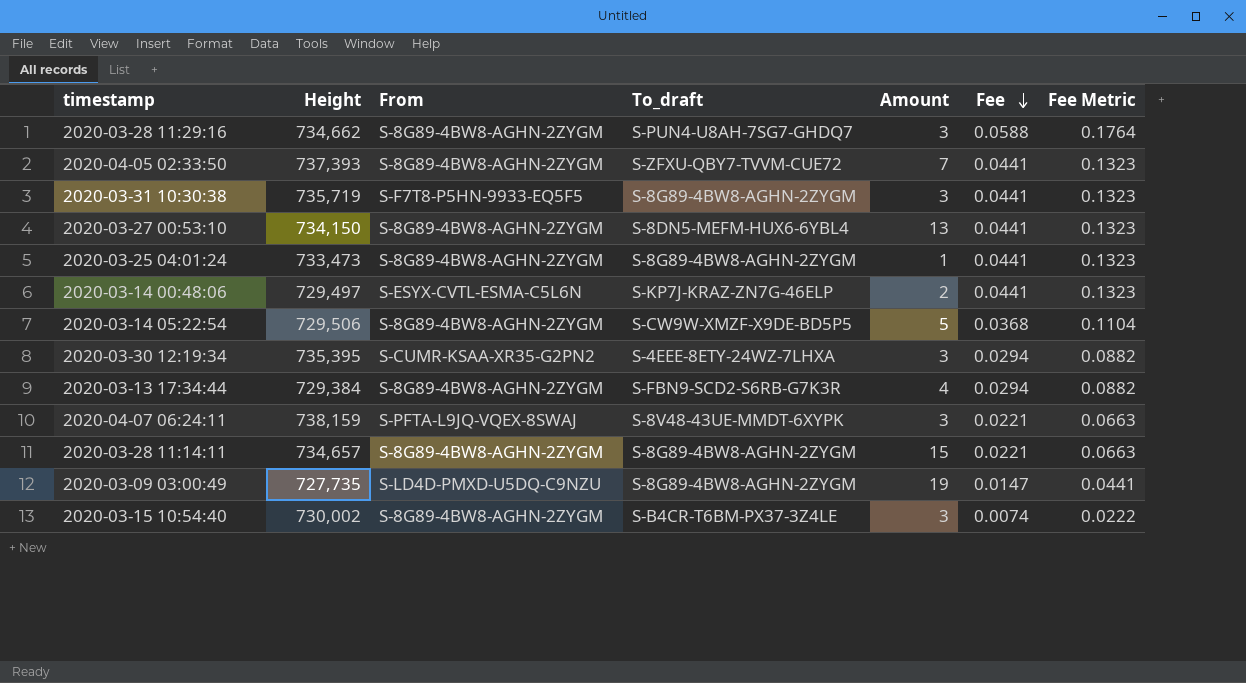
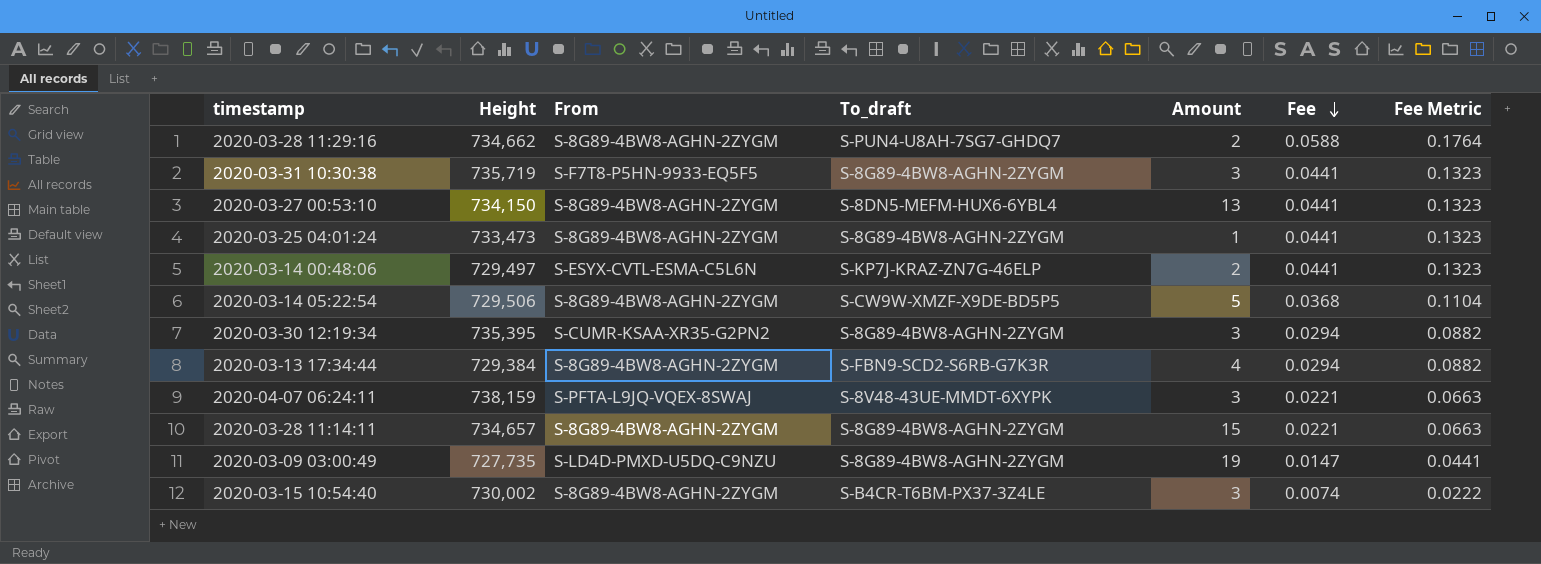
row 2020-04-05 02:33:50: 737,393 | S-8G89-4BW8-AGHN-2ZYGM | S-ZFXU-QBY7-TVVM-CUE72 | 7 | 0.0441 | 0.1323 -> none
2020-03-28 11:29:16 | Amount: 3 -> 2
2020-03-30 12:19:34 | To_draft: S-4EEE-8ETY-24WZ-7LHXA -> S-8G89-4BW8-AGHN-2ZYGM

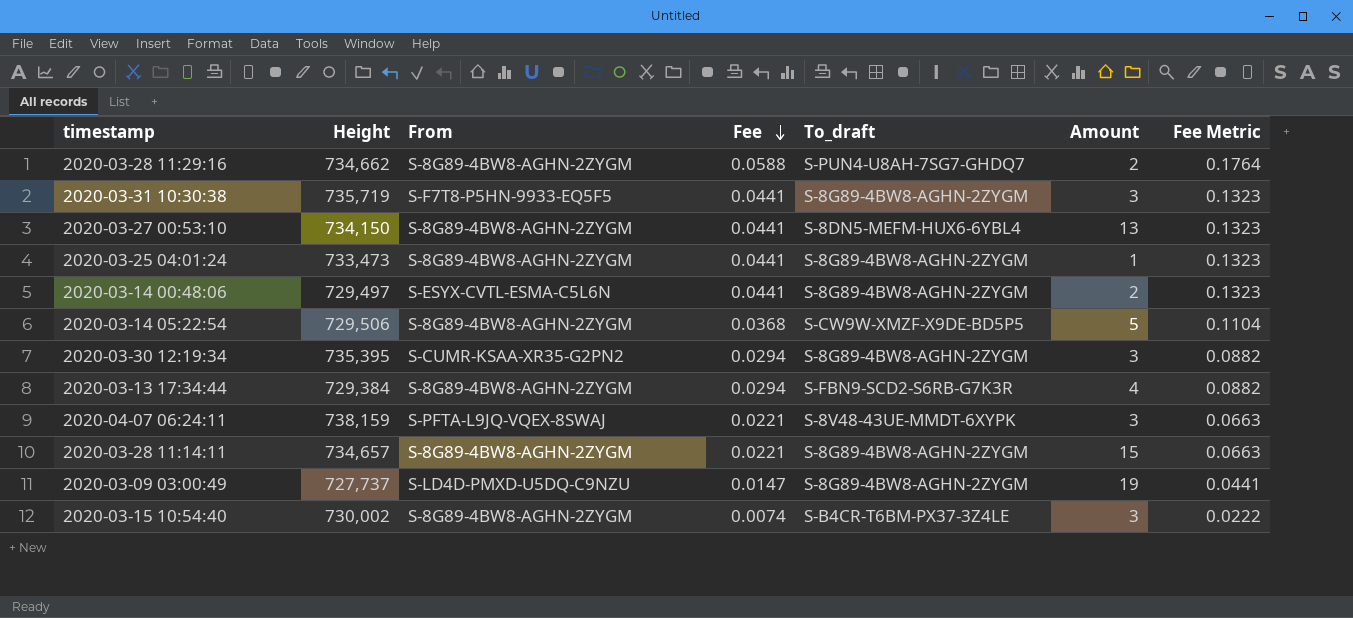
column Fee | position: 6 -> 4
2020-03-14 00:48:06 | To_draft: S-KP7J-KRAZ-ZN7G-46ELP -> S-8G89-4BW8-AGHN-2ZYGM
2020-03-09 03:00:49 | Height: 727,735 -> 727,737

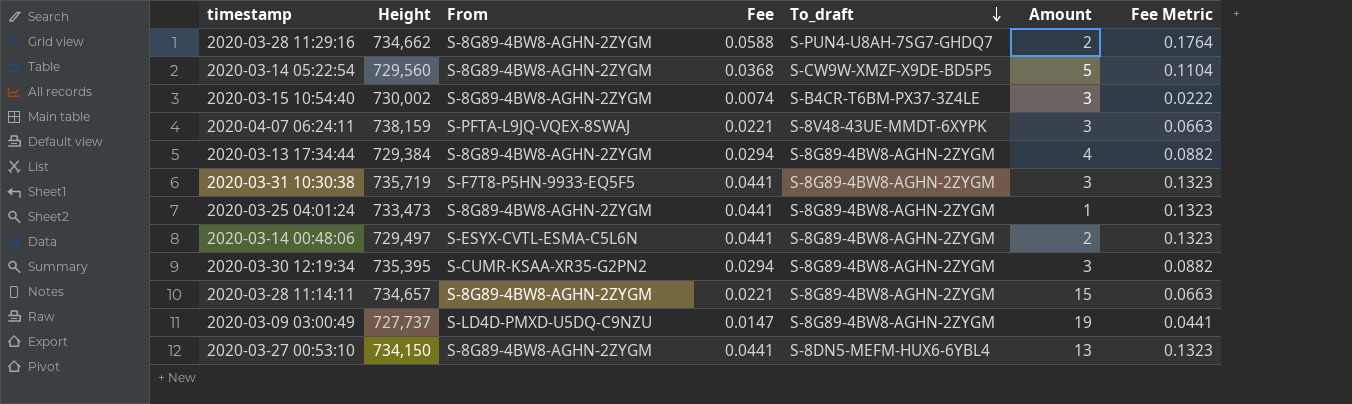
row order: Fee descending -> To_draft descending
2020-03-14 05:22:54 | Height: 729,506 -> 729,560
2020-03-13 17:34:44 | To_draft: S-FBN9-SCD2-S6RB-G7K3R -> S-8G89-4BW8-AGHN-2ZYGM

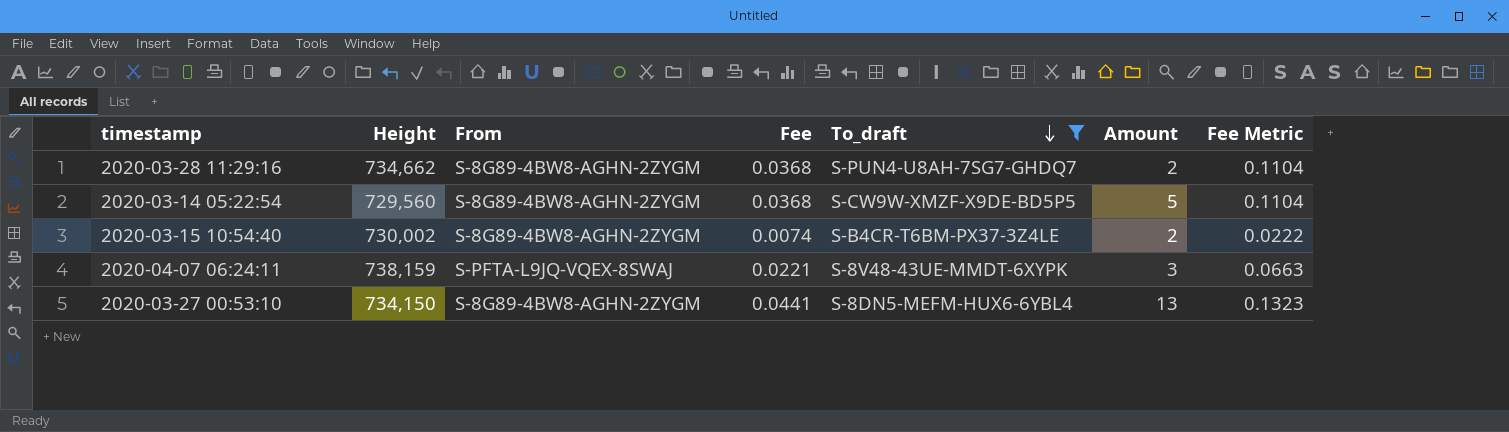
filter: none -> To_draft != S-8G89-4BW8-AGHN-2ZYGM
2020-03-28 11:29:16 | Fee: 0.0588 -> 0.0368
2020-03-28 11:29:16 | Fee Metric: 0.1764 -> 0.1104
2020-03-15 10:54:40 | Amount: 3 -> 2

